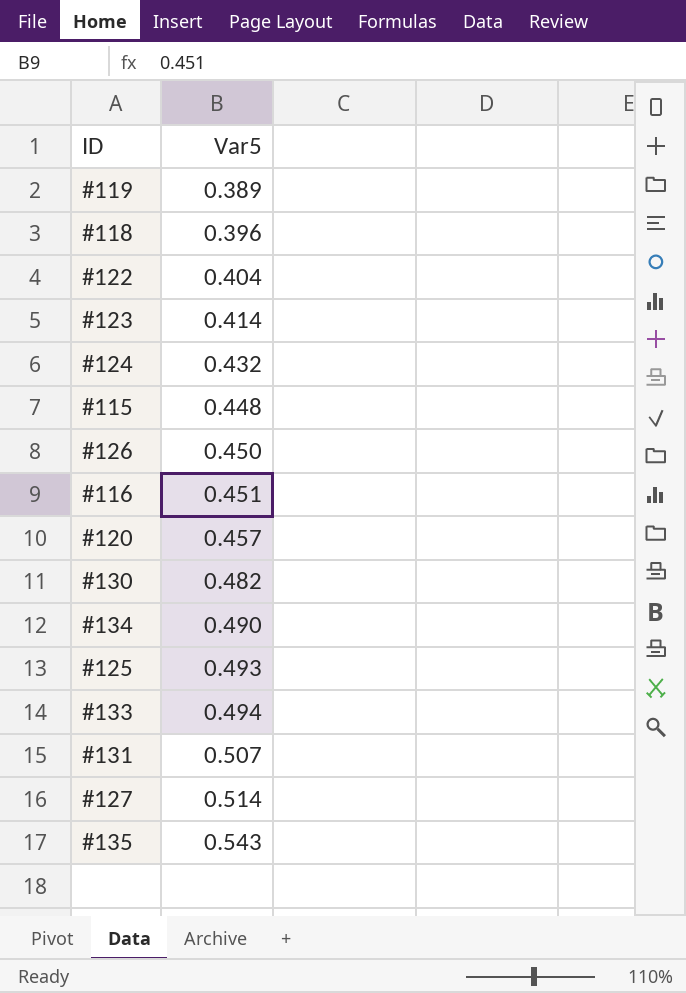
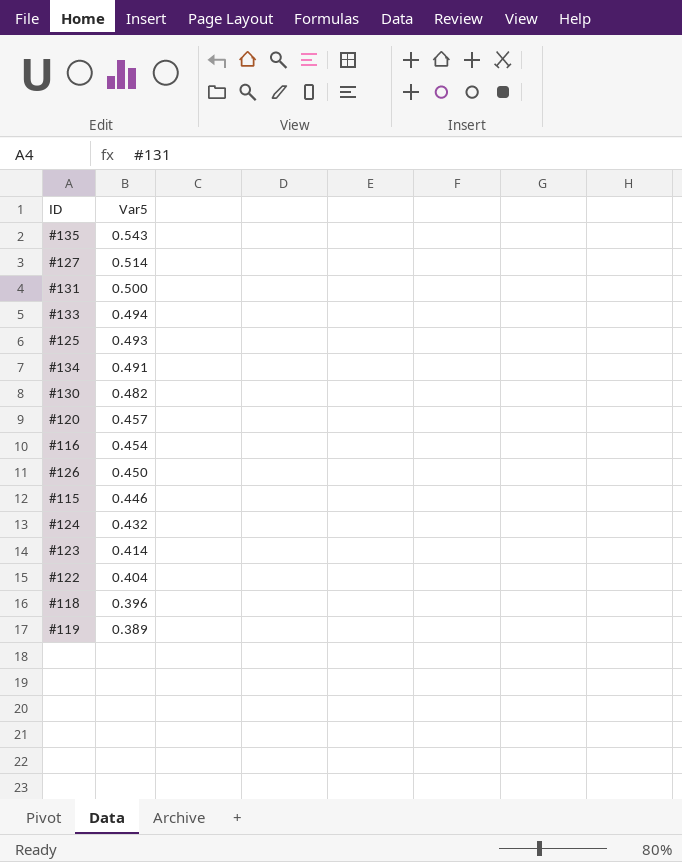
row order: Var5 ascending -> Var5 descending
#131 | Var5: 0.507 -> 0.500
#134 | Var5: 0.490 -> 0.491
#116 | Var5: 0.451 -> 0.454
#115 | Var5: 0.448 -> 0.446

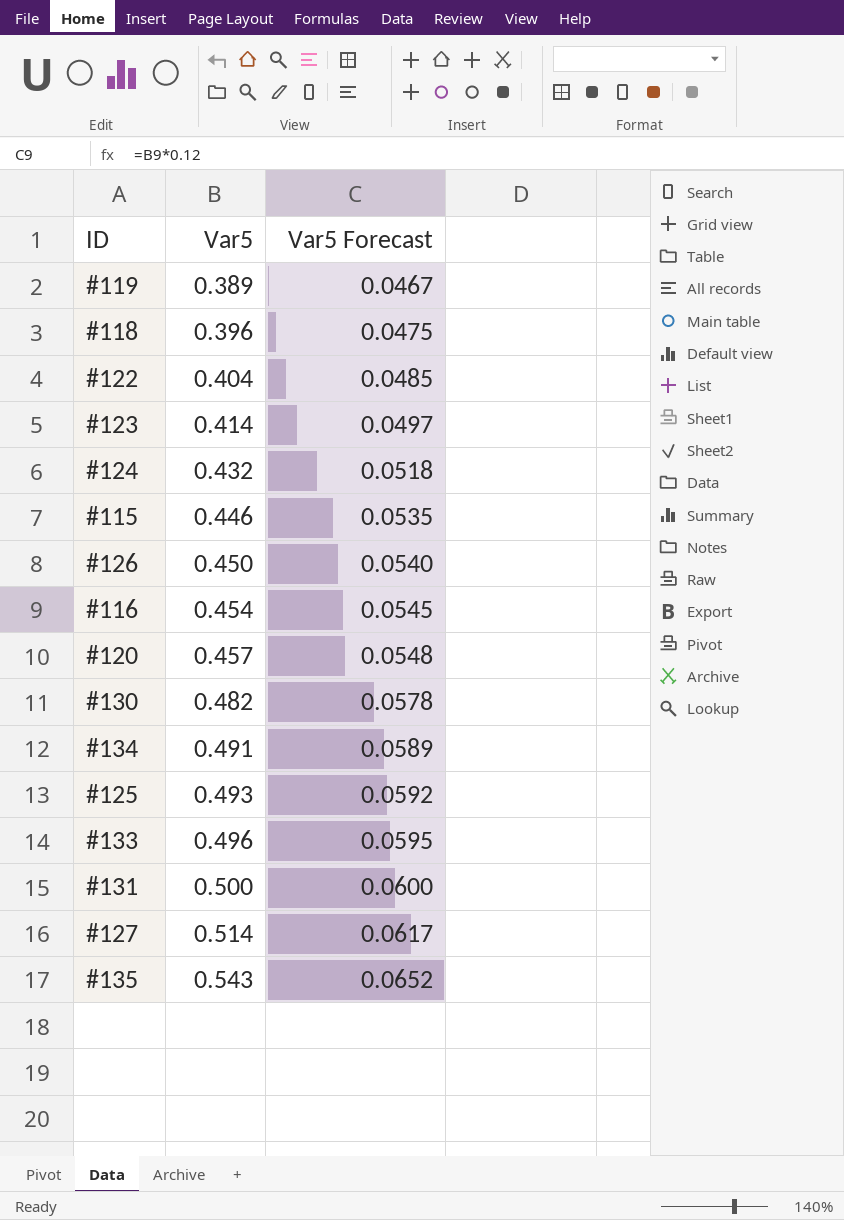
row order: Var5 descending -> Var5 ascending
column Var5 Forecast | formula: none -> [Var5] * 0.12
#133 | Var5: 0.494 -> 0.496

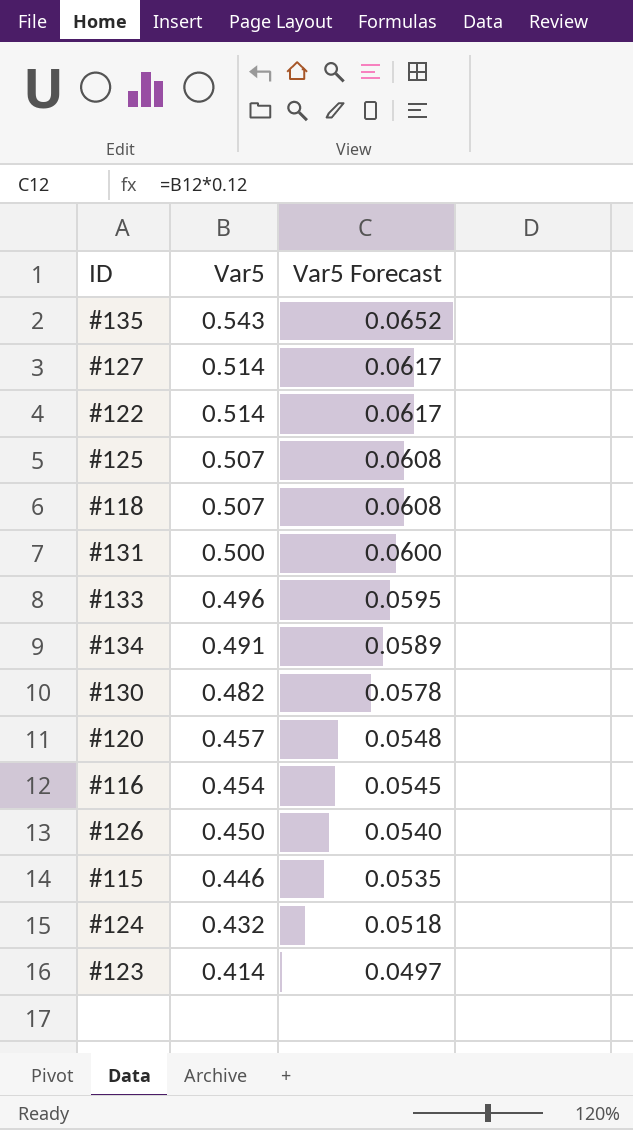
row order: Var5 ascending -> Var5 descending
row #119: 0.389 | 0.0467 -> none
#122 | Var5: 0.404 -> 0.514
#122 | Var5 Forecast: 0.0485 -> 0.0617
#125 | Var5: 0.493 -> 0.507
#125 | Var5 Forecast: 0.0592 -> 0.0608
#118 | Var5: 0.396 -> 0.507
#118 | Var5 Forecast: 0.0475 -> 0.0608

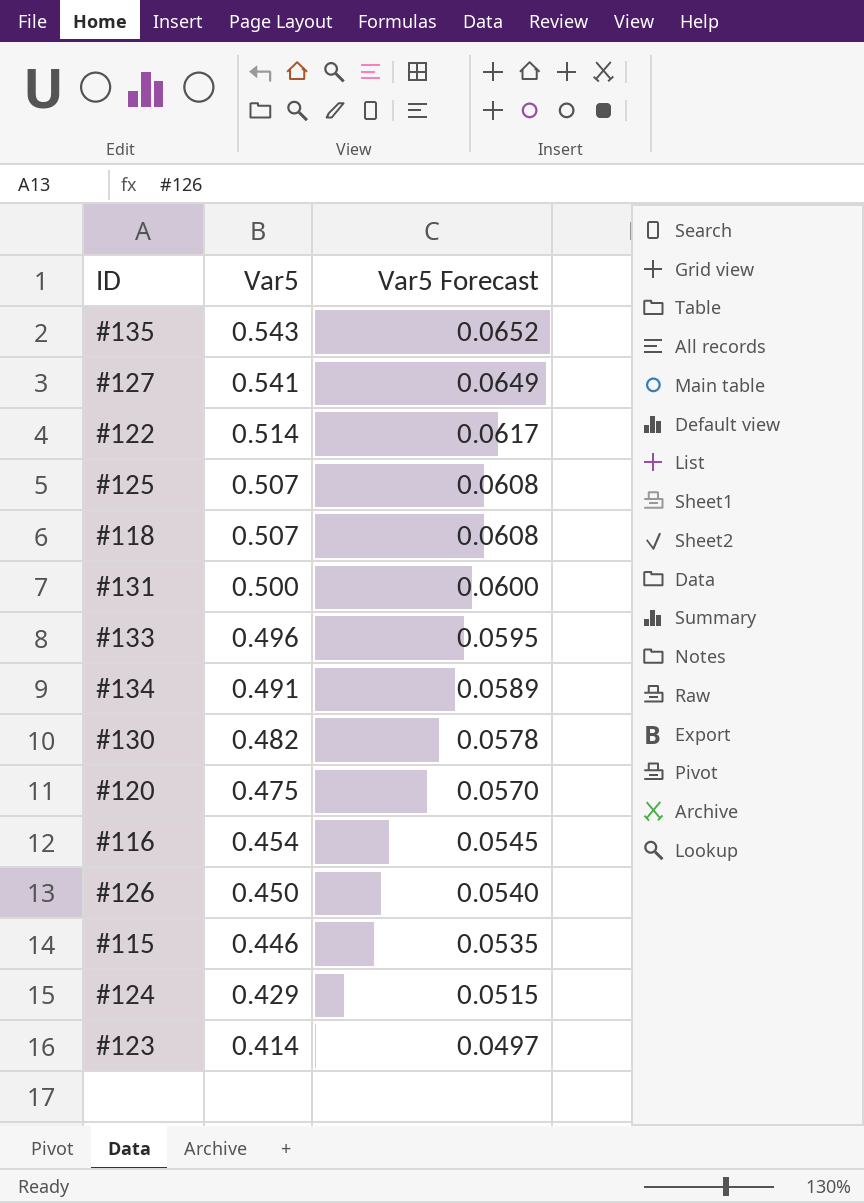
#127 | Var5: 0.514 -> 0.541
#127 | Var5 Forecast: 0.0617 -> 0.0649
#120 | Var5: 0.457 -> 0.475
#120 | Var5 Forecast: 0.0548 -> 0.0570
#124 | Var5: 0.432 -> 0.429
#124 | Var5 Forecast: 0.0518 -> 0.0515

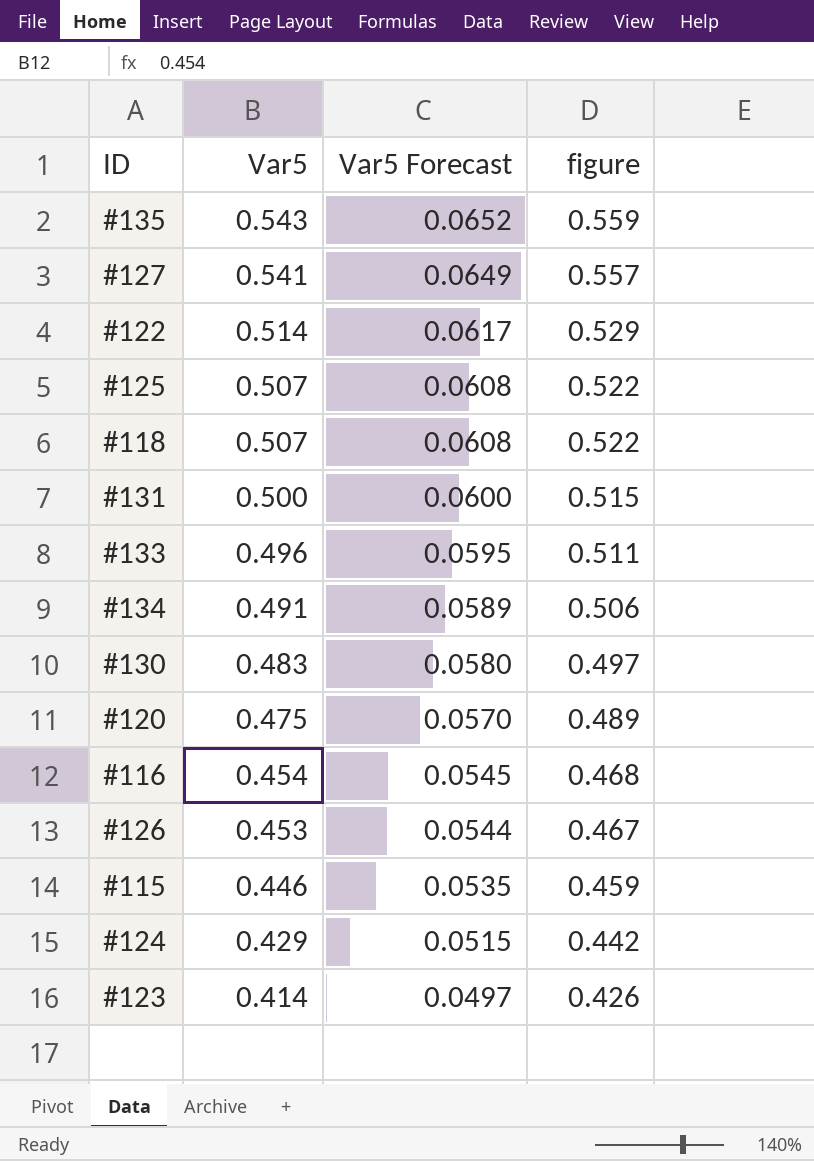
column figure | formula: none -> [Var5] * 1.03
#130 | Var5: 0.482 -> 0.483
#130 | Var5 Forecast: 0.0578 -> 0.0580
#126 | Var5: 0.450 -> 0.453
#126 | Var5 Forecast: 0.0540 -> 0.0544

